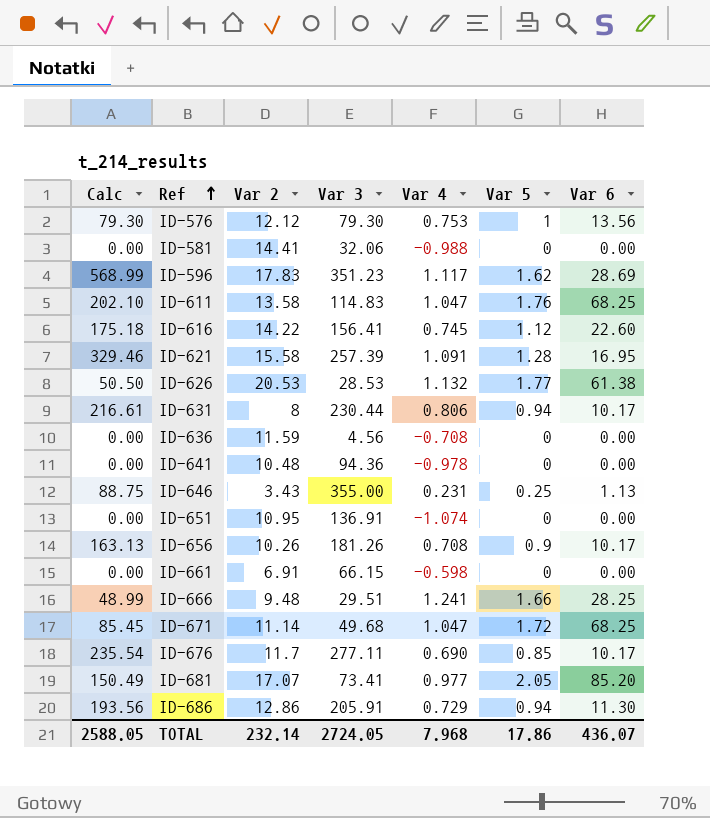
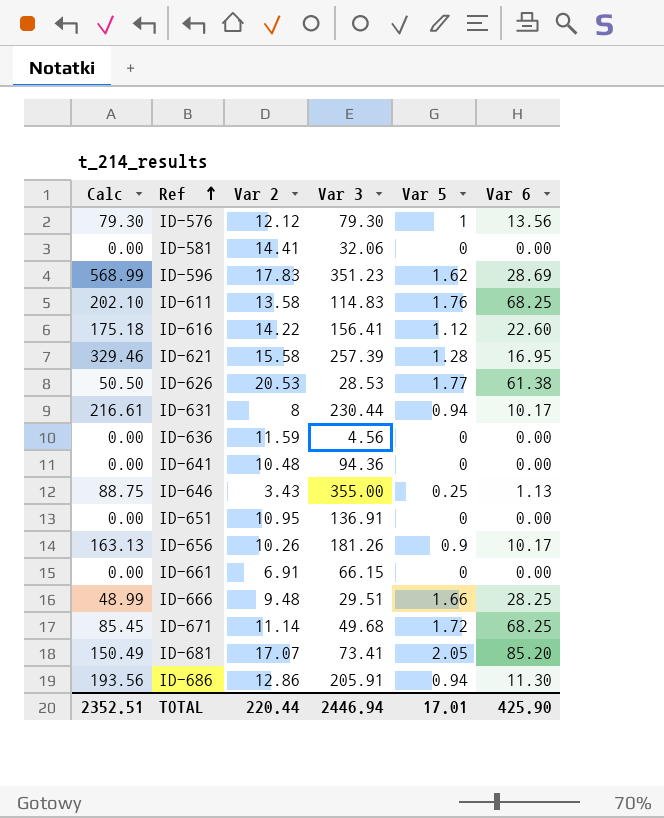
column Var 4 | position: 5 -> none
row ID-676: 235.54 | 11.7 | 277.11 | 0.690 | 0.85 | 10.17 -> none
TOTAL | Calc: 2588.05 -> 2352.51
TOTAL | Var 2: 232.14 -> 220.44
TOTAL | Var 3: 2724.05 -> 2446.94
TOTAL | Var 5: 17.86 -> 17.01
TOTAL | Var 6: 436.07 -> 425.90

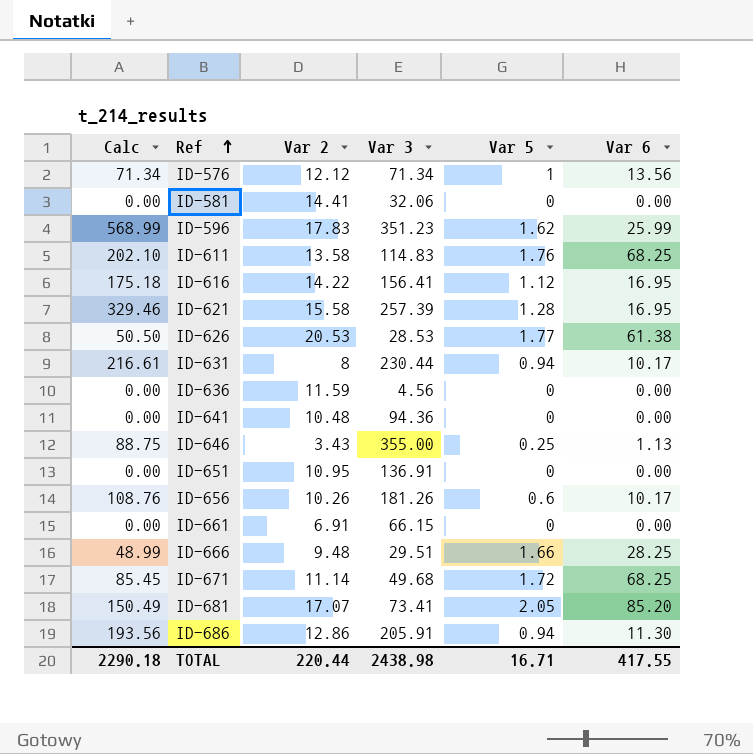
ID-576 | Calc: 79.30 -> 71.34
ID-576 | Var 3: 79.30 -> 71.34
ID-596 | Var 6: 28.69 -> 25.99
ID-616 | Var 6: 22.60 -> 16.95
ID-656 | Calc: 163.13 -> 108.76
ID-656 | Var 5: 0.9 -> 0.6
TOTAL | Calc: 2352.51 -> 2290.18
TOTAL | Var 3: 2446.94 -> 2438.98
TOTAL | Var 5: 17.01 -> 16.71
TOTAL | Var 6: 425.90 -> 417.55

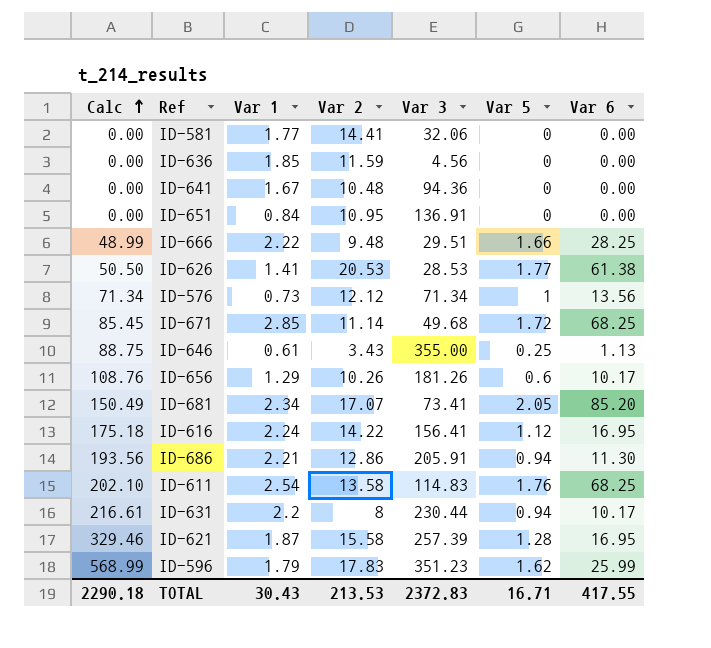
row order: Ref ascending -> Calc ascending
column Var 1 | position: none -> 3
row ID-661: 0.00 | 6.91 | 66.15 | 0 | 0.00 -> none
TOTAL | Var 2: 220.44 -> 213.53
TOTAL | Var 3: 2438.98 -> 2372.83

